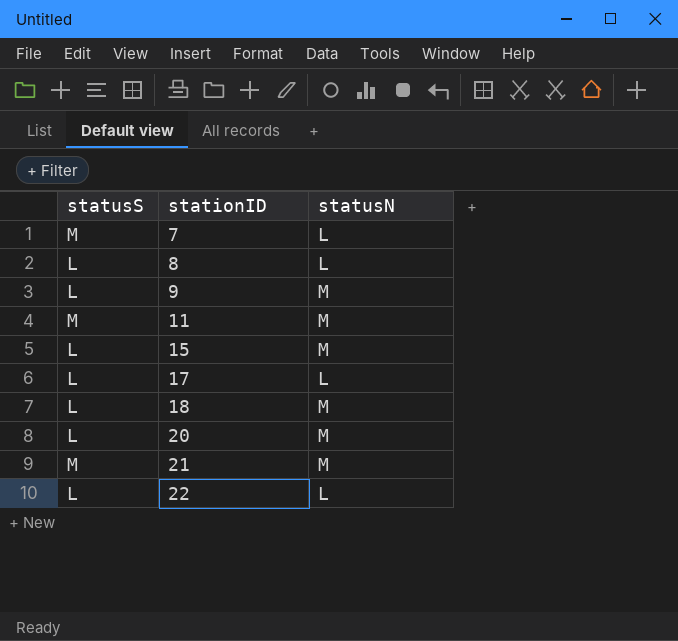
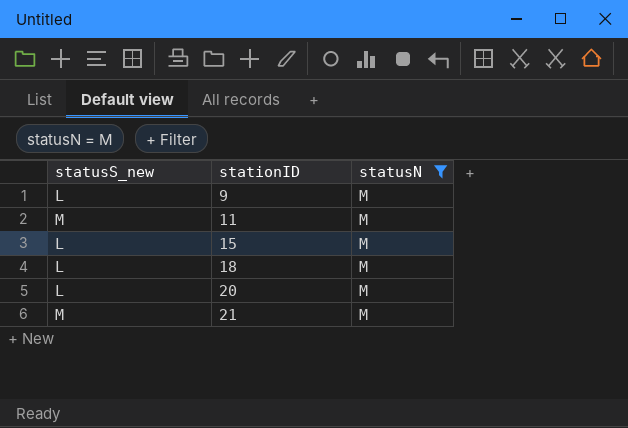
filter: none -> statusN = M
column name: statusS -> statusS_new

